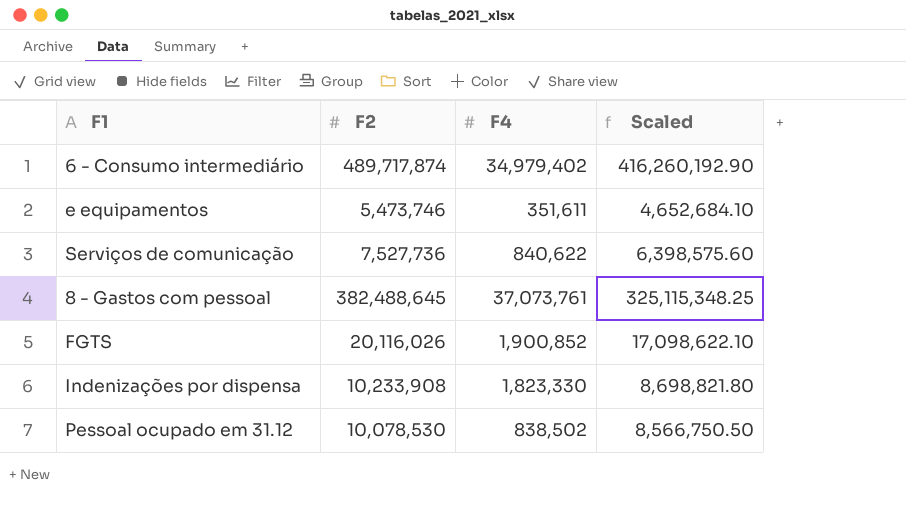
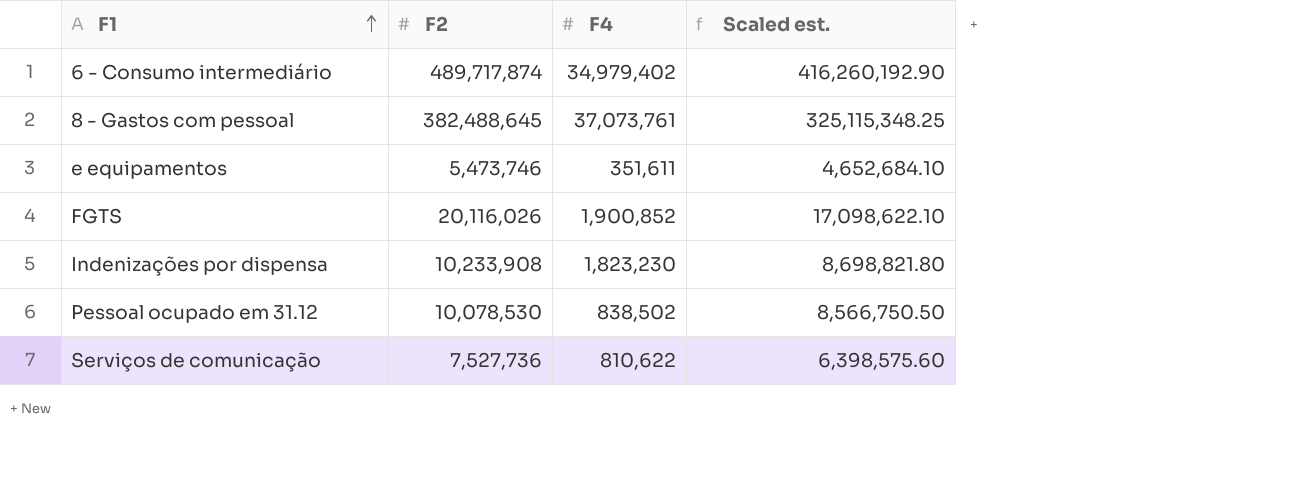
row order: none -> F1 ascending
column name: Scaled -> Scaled est.
Indenizações por dispensa | F4: 1,823,330 -> 1,823,230
Serviços de comunicação | F4: 840,622 -> 810,622

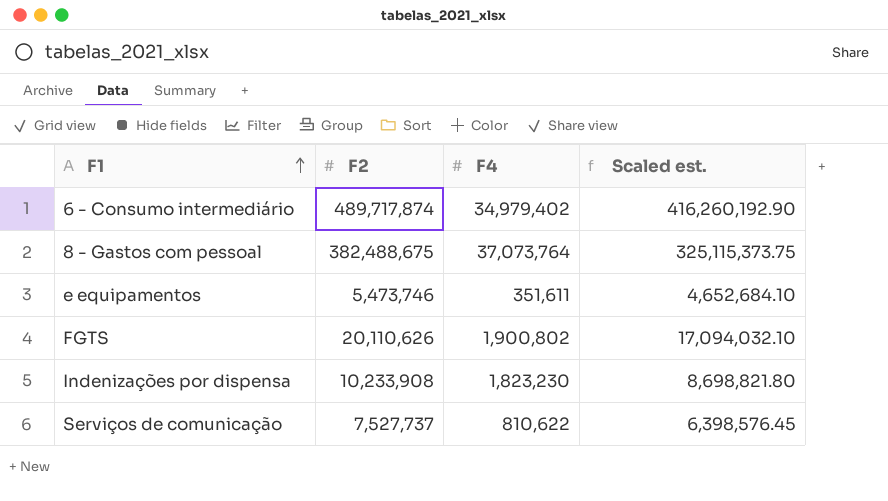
row Pessoal ocupado em 31.12: 10,078,530 | 838,502 | 8,566,750.50 -> none
8 - Gastos com pessoal | F2: 382,488,645 -> 382,488,675
8 - Gastos com pessoal | F4: 37,073,761 -> 37,073,764
8 - Gastos com pessoal | Scaled est.: 325,115,348.25 -> 325,115,373.75
FGTS | F2: 20,116,026 -> 20,110,626
FGTS | F4: 1,900,852 -> 1,900,802
FGTS | Scaled est.: 17,098,622.10 -> 17,094,032.10
Serviços de comunicação | F2: 7,527,736 -> 7,527,737
Serviços de comunicação | Scaled est.: 6,398,575.60 -> 6,398,576.45

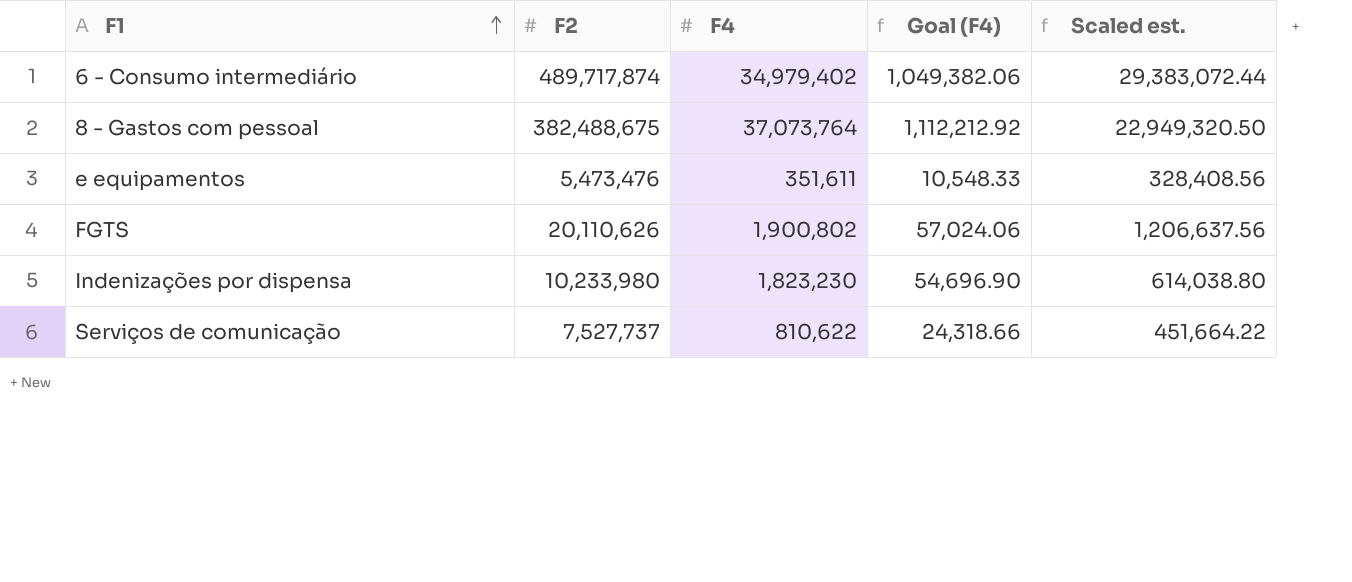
column Goal (F4) | formula: none -> [F4] * 0.03
column Scaled est. | formula: [F2] * 0.85 -> [F2] * 0.06
e equipamentos | F2: 5,473,746 -> 5,473,476
Indenizações por dispensa | F2: 10,233,908 -> 10,233,980

